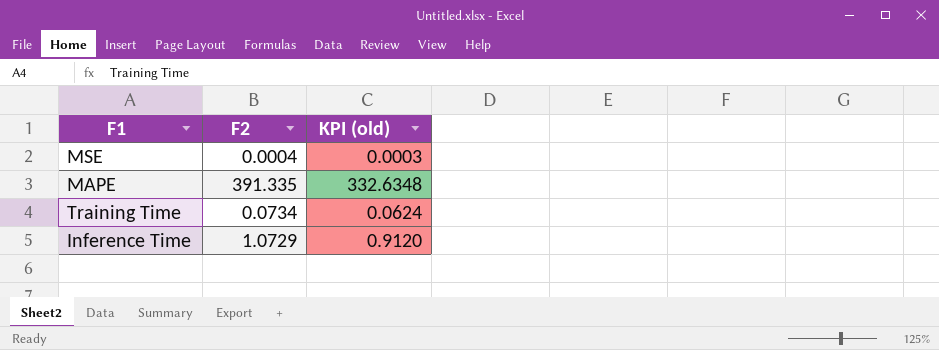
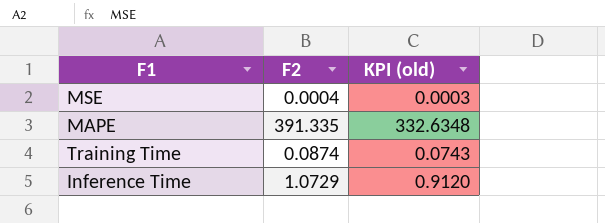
Training Time | F2: 0.0734 -> 0.0874
Training Time | KPI (old): 0.0624 -> 0.0743

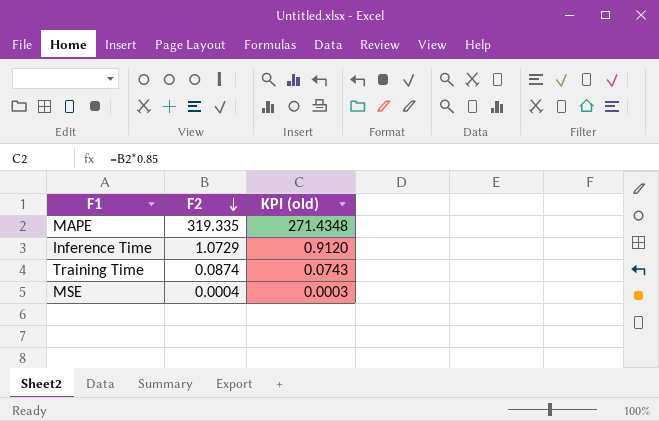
row order: none -> F2 descending
MAPE | F2: 391.335 -> 319.335
MAPE | KPI (old): 332.6348 -> 271.4348

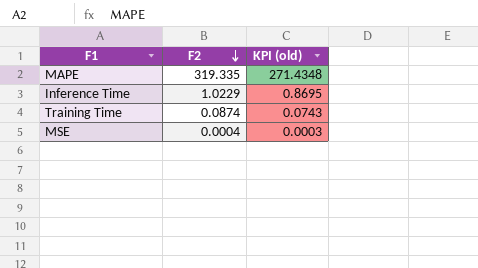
Inference Time | F2: 1.0729 -> 1.0229
Inference Time | KPI (old): 0.9120 -> 0.8695

